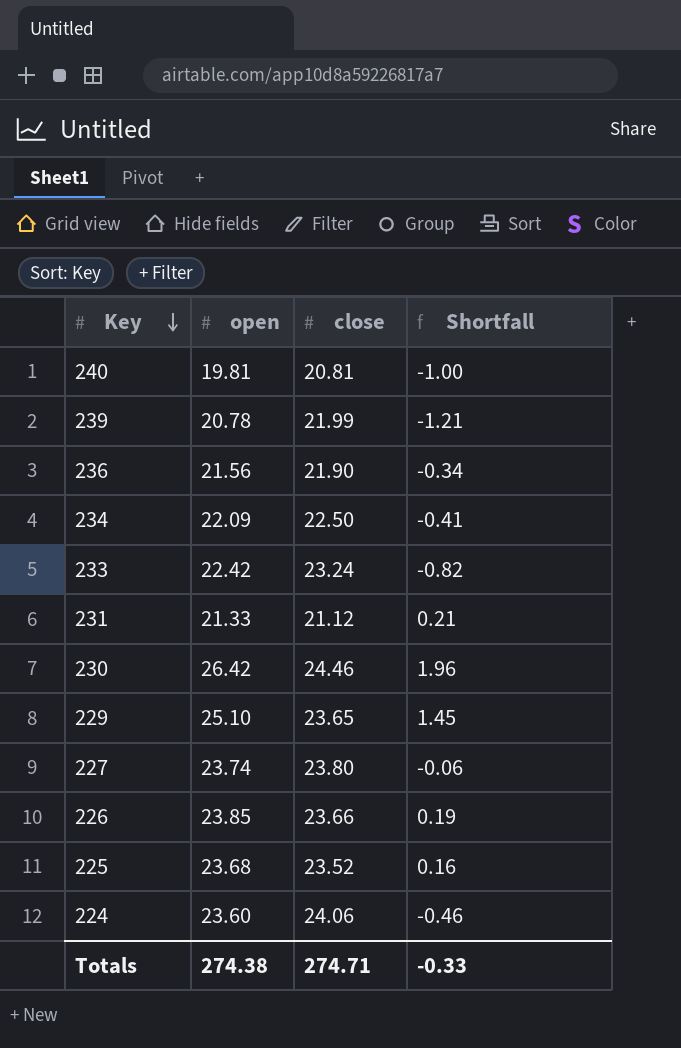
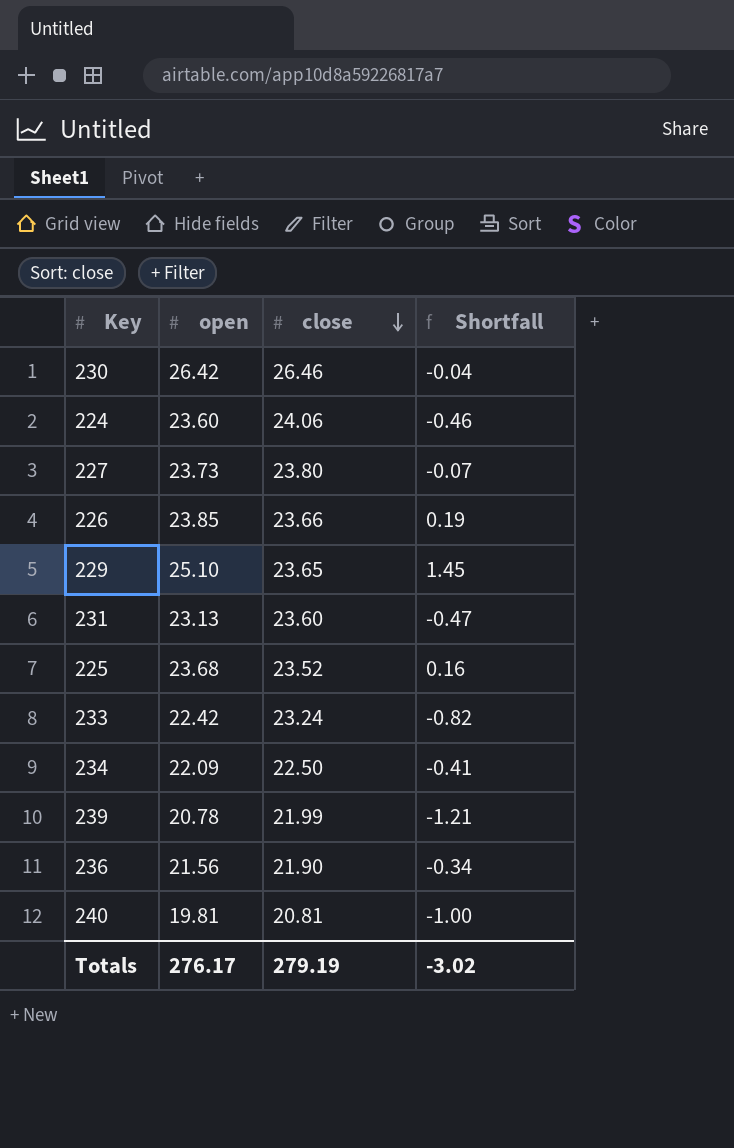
row order: Key descending -> close descending
230 | close: 24.46 -> 26.46
230 | Shortfall: 1.96 -> -0.04
227 | open: 23.74 -> 23.73
227 | Shortfall: -0.06 -> -0.07
231 | open: 21.33 -> 23.13
231 | close: 21.12 -> 23.60
231 | Shortfall: 0.21 -> -0.47
Totals | open: 274.38 -> 276.17
Totals | close: 274.71 -> 279.19
Totals | Shortfall: -0.33 -> -3.02

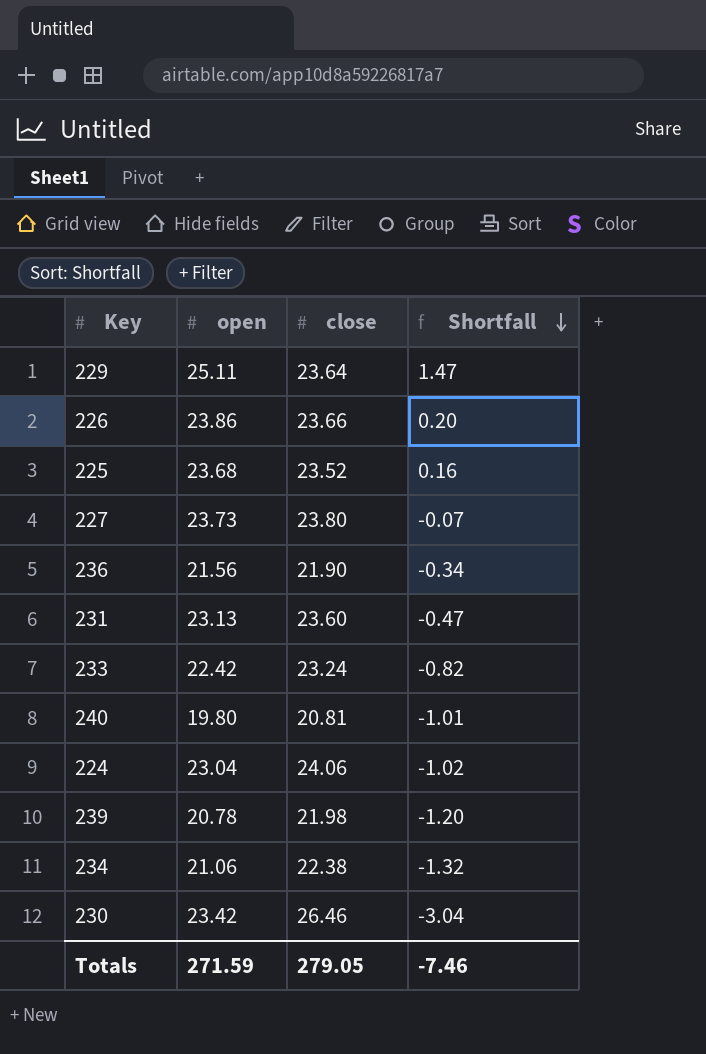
row order: close descending -> Shortfall descending
229 | open: 25.10 -> 25.11
229 | close: 23.65 -> 23.64
229 | Shortfall: 1.45 -> 1.47
226 | open: 23.85 -> 23.86
226 | Shortfall: 0.19 -> 0.20
240 | open: 19.81 -> 19.80
240 | Shortfall: -1.00 -> -1.01
224 | open: 23.60 -> 23.04
224 | Shortfall: -0.46 -> -1.02
239 | close: 21.99 -> 21.98
239 | Shortfall: -1.21 -> -1.20
234 | open: 22.09 -> 21.06
234 | close: 22.50 -> 22.38
234 | Shortfall: -0.41 -> -1.32
230 | open: 26.42 -> 23.42
230 | Shortfall: -0.04 -> -3.04
Totals | open: 276.17 -> 271.59
Totals | close: 279.19 -> 279.05
Totals | Shortfall: -3.02 -> -7.46

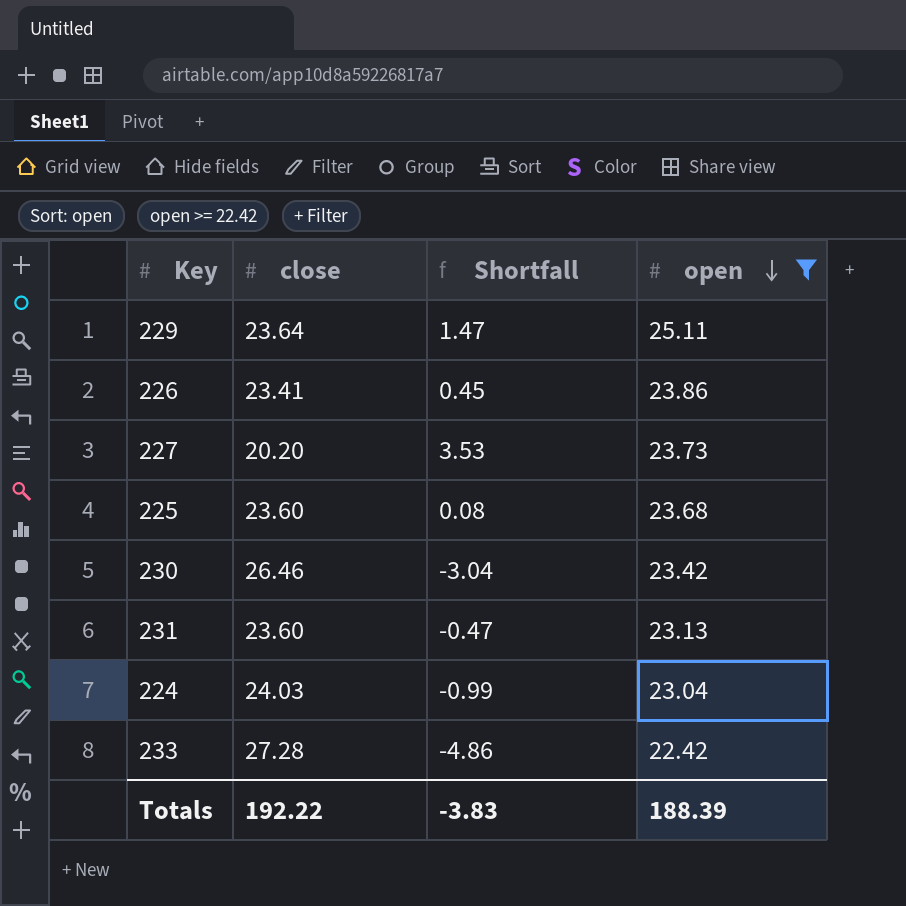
filter: none -> open >= 22.42
row order: Shortfall descending -> open descending
column open | position: 2 -> 4
226 | close: 23.66 -> 23.41
226 | Shortfall: 0.20 -> 0.45
227 | close: 23.80 -> 20.20
227 | Shortfall: -0.07 -> 3.53
225 | close: 23.52 -> 23.60
225 | Shortfall: 0.16 -> 0.08
224 | close: 24.06 -> 24.03
224 | Shortfall: -1.02 -> -0.99
233 | close: 23.24 -> 27.28
233 | Shortfall: -0.82 -> -4.86
Totals | close: 279.05 -> 192.22
Totals | Shortfall: -7.46 -> -3.83
Totals | open: 271.59 -> 188.39

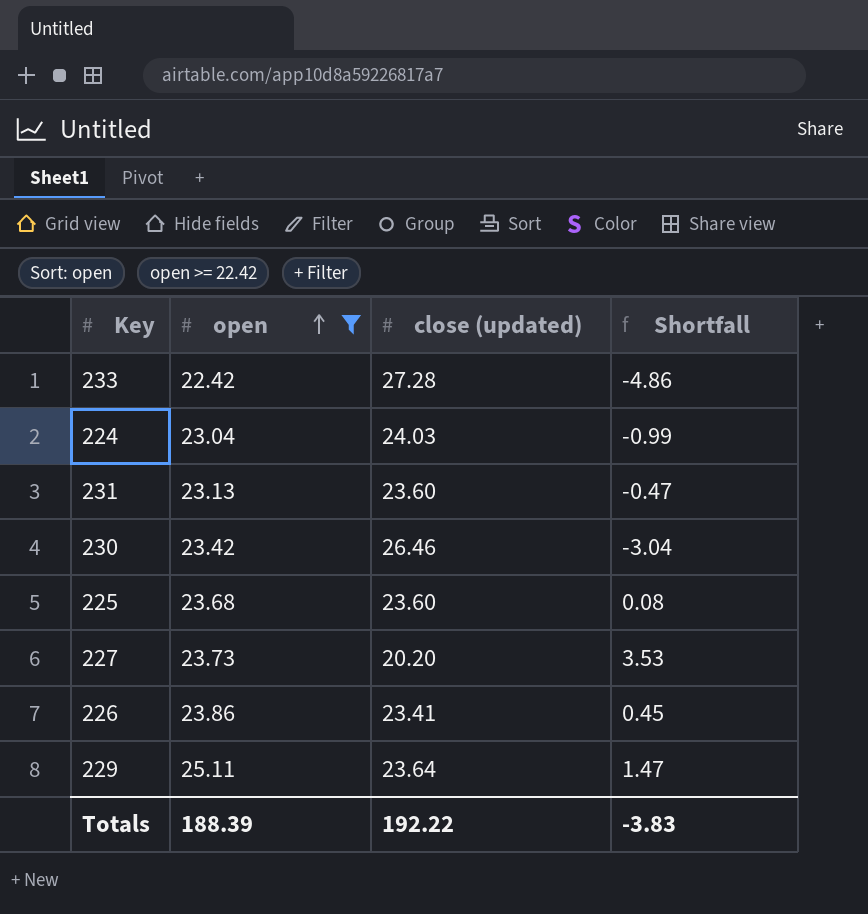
row order: open descending -> open ascending
column open | position: 4 -> 2
column name: close -> close (updated)

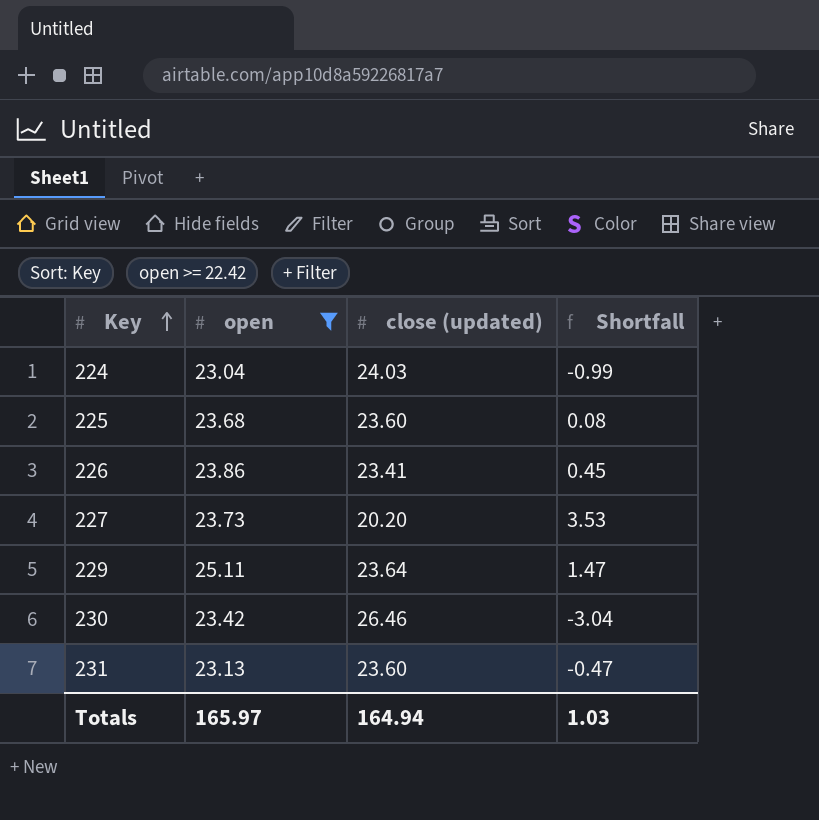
row order: open ascending -> Key ascending
row 233: 22.42 | 27.28 | -4.86 -> none
Totals | open: 188.39 -> 165.97
Totals | close (updated): 192.22 -> 164.94
Totals | Shortfall: -3.83 -> 1.03

